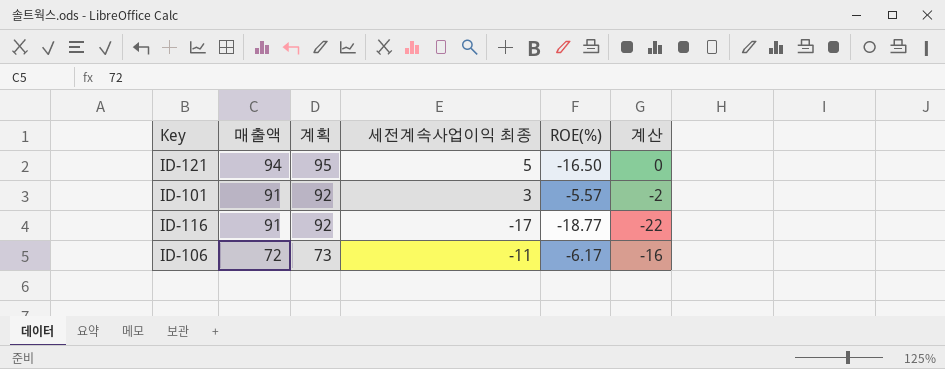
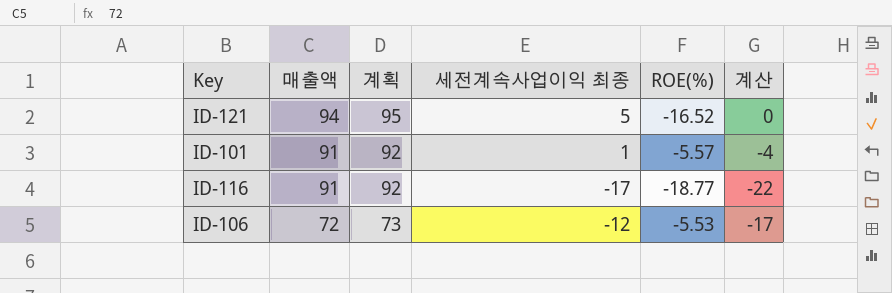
ID-121 | ROE(%): -16.50 -> -16.52
ID-101 | 세전계속사업이익 최종: 3 -> 1
ID-101 | 계산: -2 -> -4
ID-106 | 세전계속사업이익 최종: -11 -> -12
ID-106 | ROE(%): -6.17 -> -5.53
ID-106 | 계산: -16 -> -17

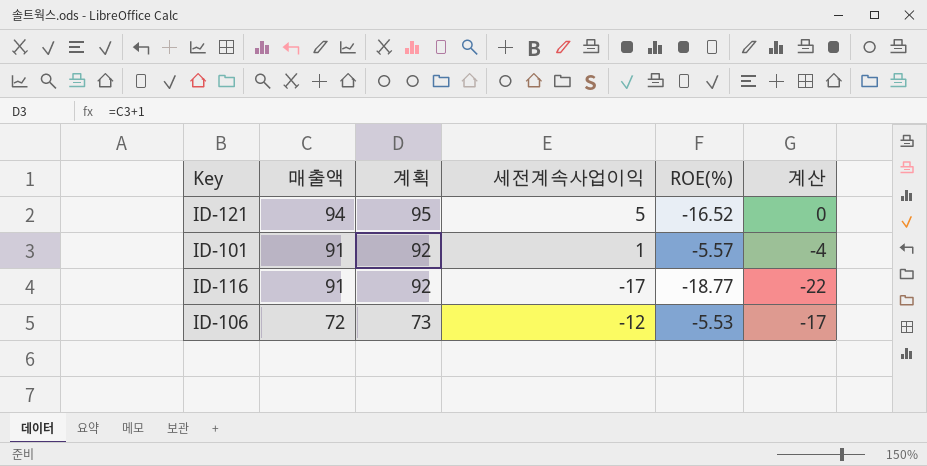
column name: 세전계속사업이익 최종 -> 세전계속사업이익

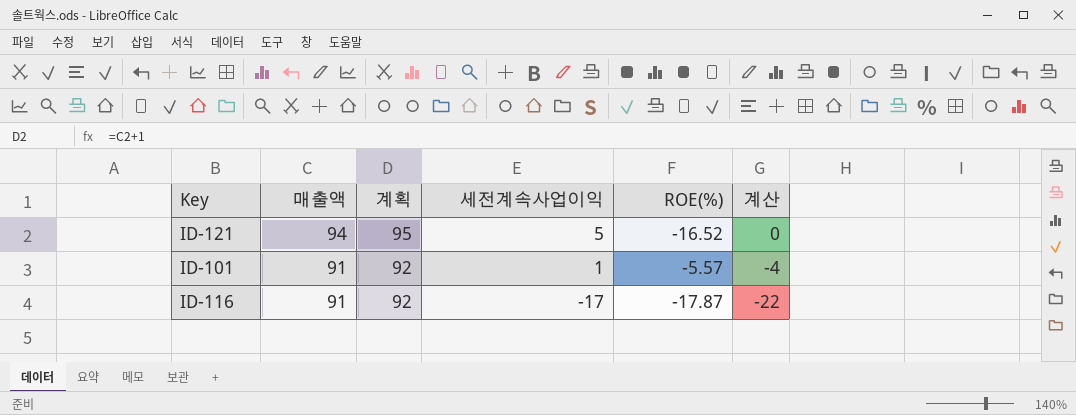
row ID-106: 72 | 73 | -12 | -5.53 | -17 -> none
ID-116 | ROE(%): -18.77 -> -17.87

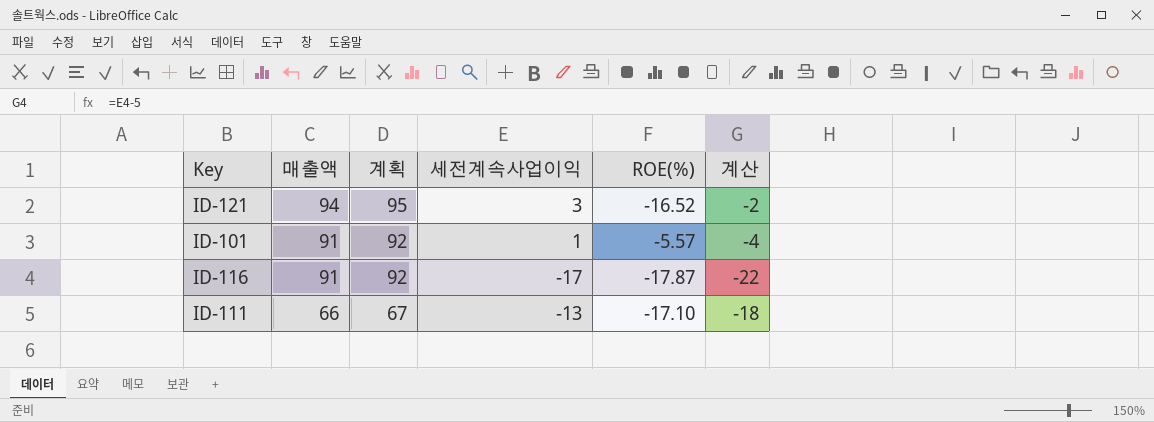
ID-121 | 세전계속사업이익: 5 -> 3
ID-121 | 계산: 0 -> -2
row ID-111: none -> 66 | 67 | -13 | -17.10 | -18

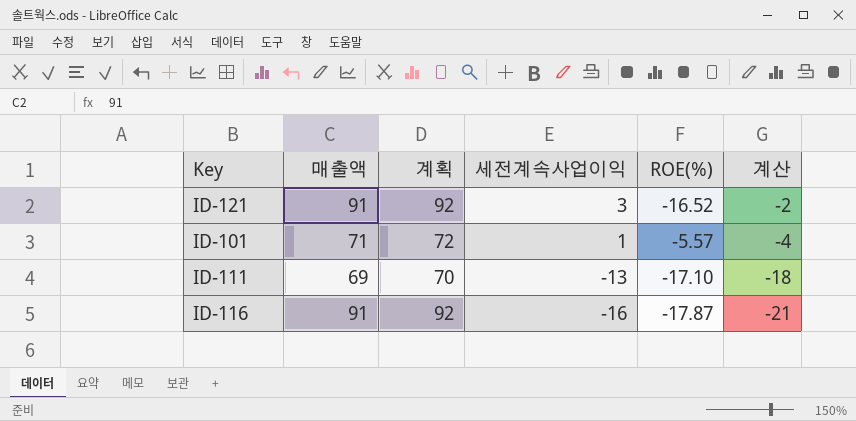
row order: 매출액 descending -> 세전계속사업이익 descending
ID-121 | 매출액: 94 -> 91
ID-121 | 계획: 95 -> 92
ID-101 | 매출액: 91 -> 71
ID-101 | 계획: 92 -> 72
ID-111 | 매출액: 66 -> 69
ID-111 | 계획: 67 -> 70
ID-116 | 세전계속사업이익: -17 -> -16
ID-116 | 계산: -22 -> -21

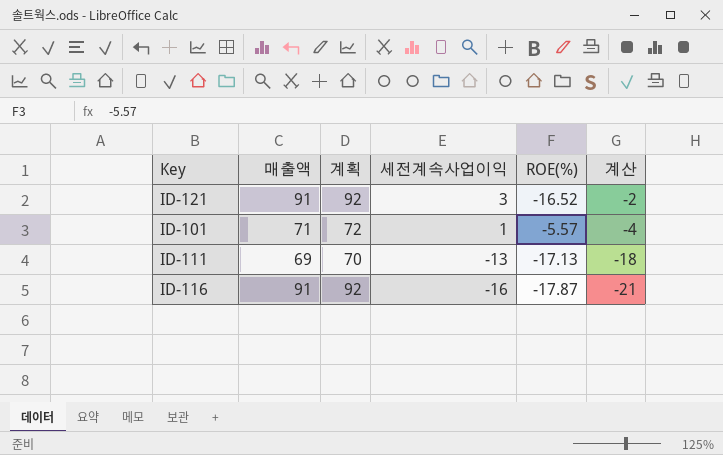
ID-111 | ROE(%): -17.10 -> -17.13

